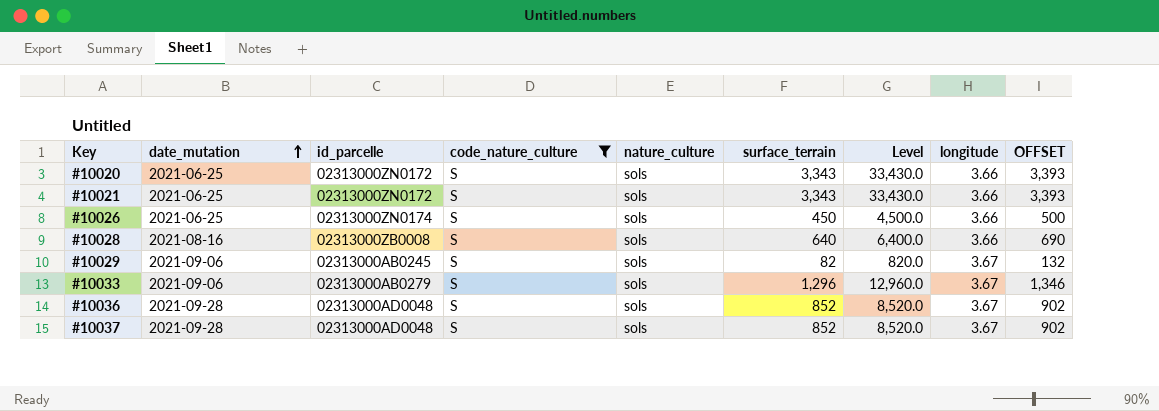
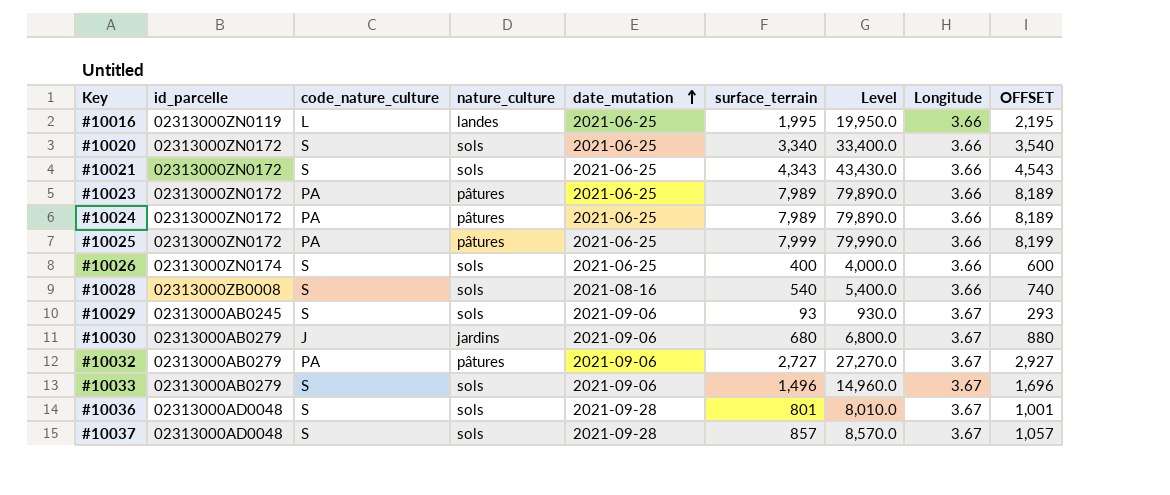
filter: code_nature_culture = S -> none
column date_mutation | position: 2 -> 5
column name: longitude -> Longitude
column OFFSET | formula: [surface_terrain] + 50 -> [surface_terrain] + 200
#10020 | surface_terrain: 3,343 -> 3,340
#10020 | Level: 33,430.0 -> 33,400.0
#10021 | surface_terrain: 3,343 -> 4,343
#10021 | Level: 33,430.0 -> 43,430.0
#10026 | surface_terrain: 450 -> 400
#10026 | Level: 4,500.0 -> 4,000.0
#10028 | surface_terrain: 640 -> 540
#10028 | Level: 6,400.0 -> 5,400.0
#10029 | surface_terrain: 82 -> 93
#10029 | Level: 820.0 -> 930.0
#10033 | surface_terrain: 1,296 -> 1,496
#10033 | Level: 12,960.0 -> 14,960.0
#10036 | surface_terrain: 852 -> 801
#10036 | Level: 8,520.0 -> 8,010.0
#10037 | surface_terrain: 852 -> 857
#10037 | Level: 8,520.0 -> 8,570.0

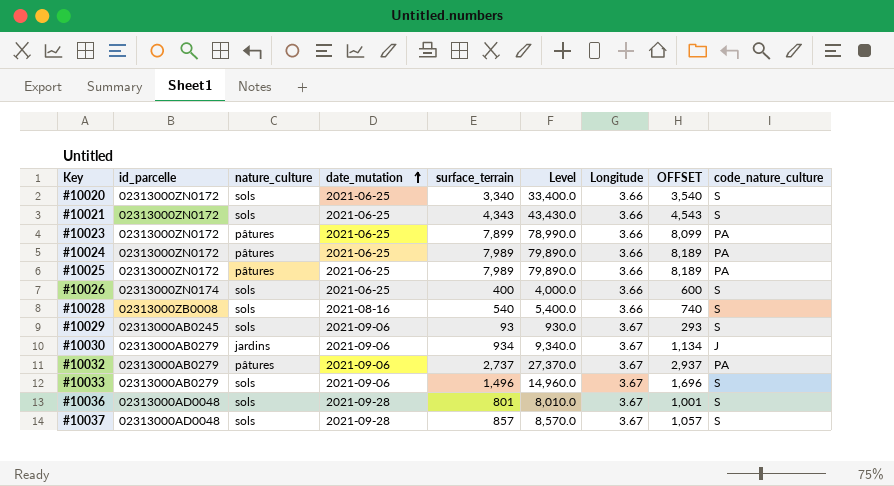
column code_nature_culture | position: 3 -> 9
row #10016: 02313000ZN0119 | L | landes | 2021-06-25 | 1,995 | 19,950.0 | 3.66 | 2,195 -> none
#10023 | surface_terrain: 7,989 -> 7,899
#10023 | Level: 79,890.0 -> 78,990.0
#10023 | OFFSET: 8,189 -> 8,099
#10025 | surface_terrain: 7,999 -> 7,989
#10025 | Level: 79,990.0 -> 79,890.0
#10025 | OFFSET: 8,199 -> 8,189
#10030 | surface_terrain: 680 -> 934
#10030 | Level: 6,800.0 -> 9,340.0
#10030 | OFFSET: 880 -> 1,134
#10032 | surface_terrain: 2,727 -> 2,737
#10032 | Level: 27,270.0 -> 27,370.0
#10032 | OFFSET: 2,927 -> 2,937

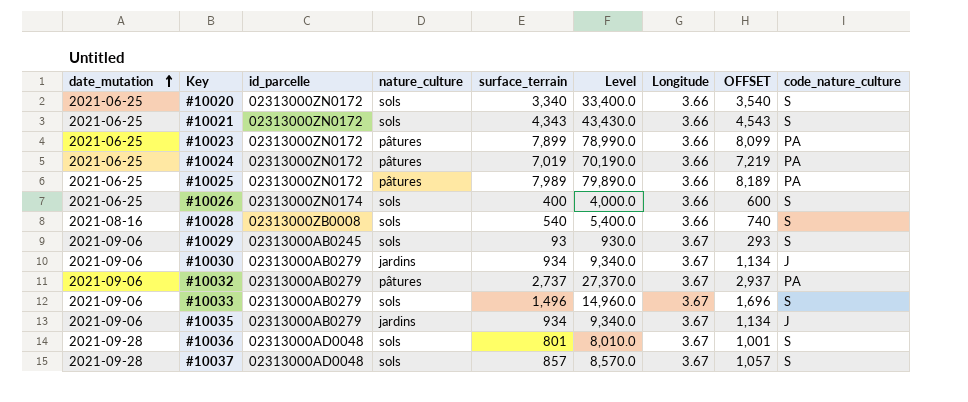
column date_mutation | position: 4 -> 1
#10024 | surface_terrain: 7,989 -> 7,019
#10024 | Level: 79,890.0 -> 70,190.0
#10024 | OFFSET: 8,189 -> 7,219
row #10035: none -> 2021-09-06 | 02313000AB0279 | jardins | 934 | 9,340.0 | 3.67 | 1,134 | J

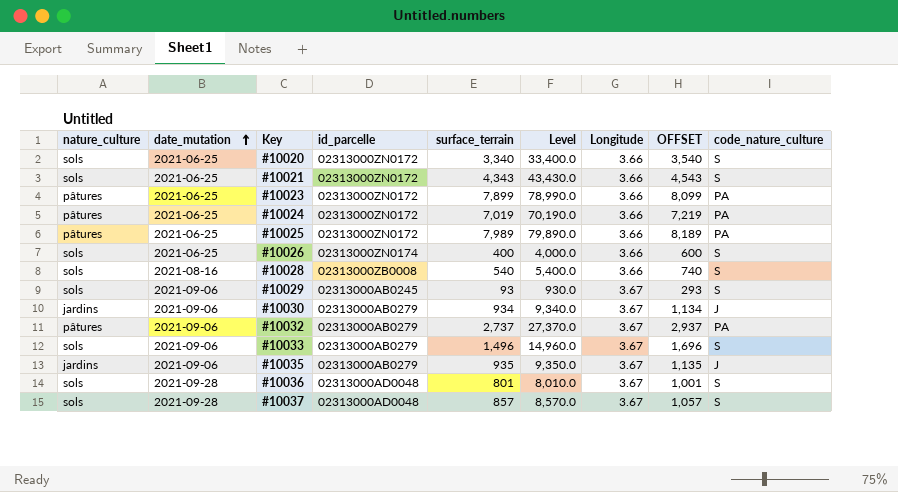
column nature_culture | position: 4 -> 1
#10035 | surface_terrain: 934 -> 935
#10035 | Level: 9,340.0 -> 9,350.0
#10035 | OFFSET: 1,134 -> 1,135

